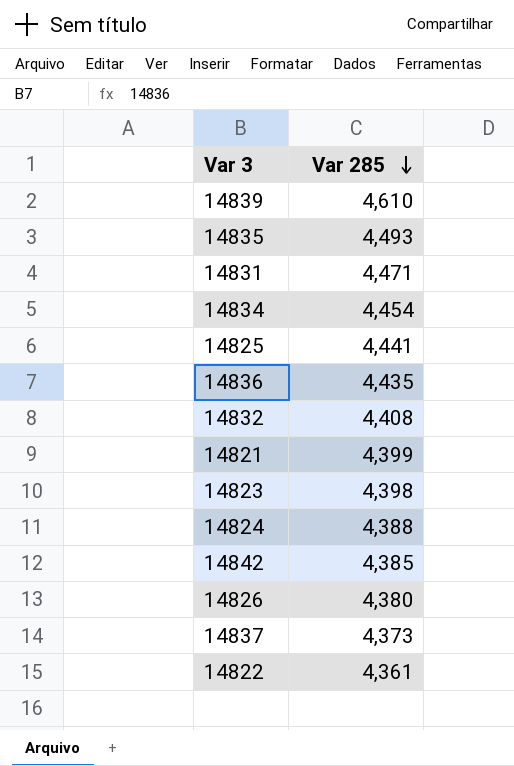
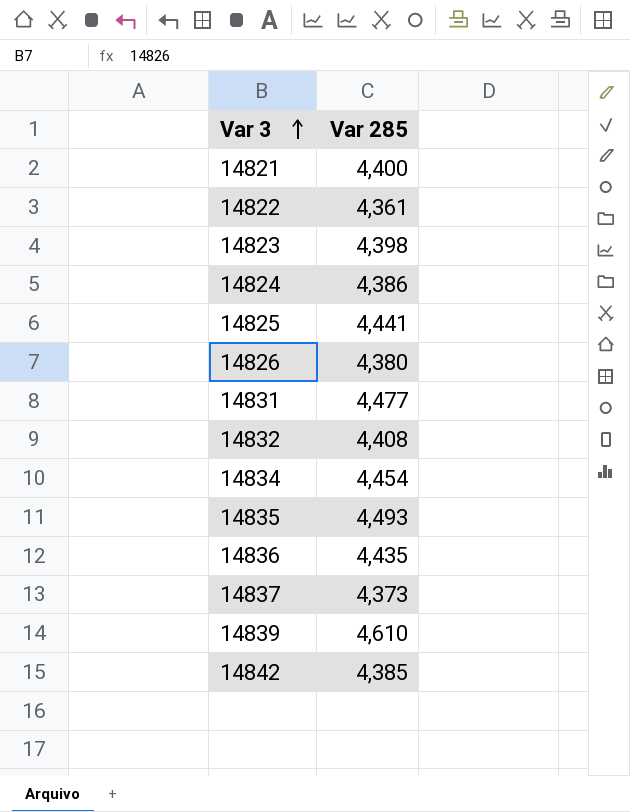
row order: Var 285 descending -> Var 3 ascending
14821 | Var 285: 4,399 -> 4,400
14824 | Var 285: 4,388 -> 4,386
14831 | Var 285: 4,471 -> 4,477

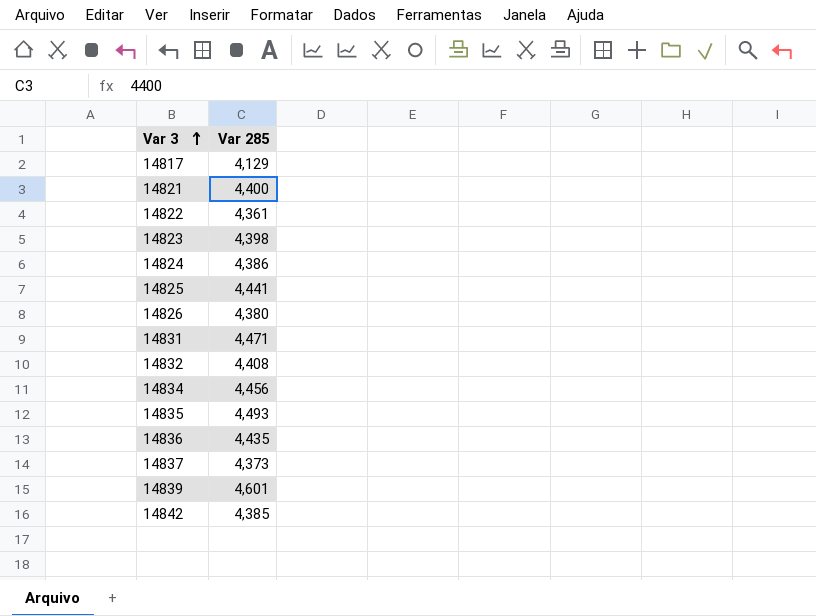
row 14817: none -> 4,129
14831 | Var 285: 4,477 -> 4,471
14834 | Var 285: 4,454 -> 4,456
14839 | Var 285: 4,610 -> 4,601

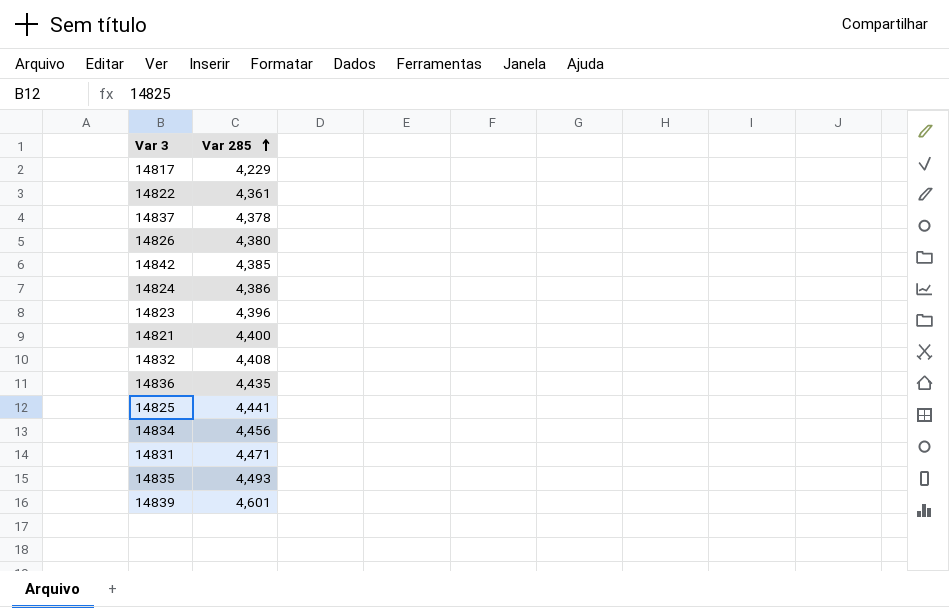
row order: Var 3 ascending -> Var 285 ascending
14817 | Var 285: 4,129 -> 4,229
14837 | Var 285: 4,373 -> 4,378
14823 | Var 285: 4,398 -> 4,396

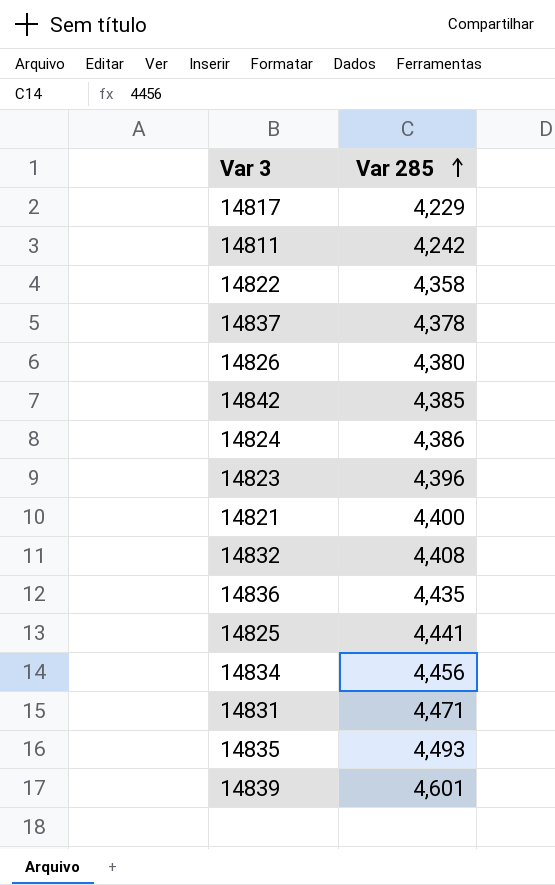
row 14811: none -> 4,242
14822 | Var 285: 4,361 -> 4,358

